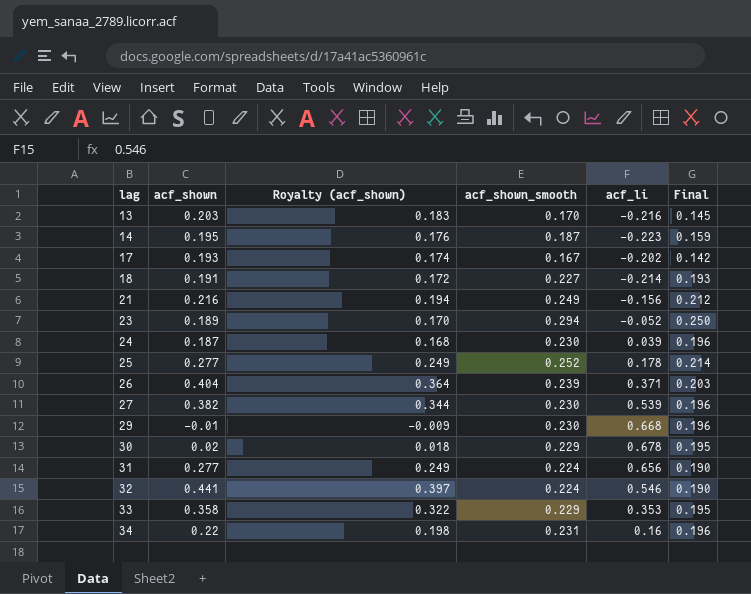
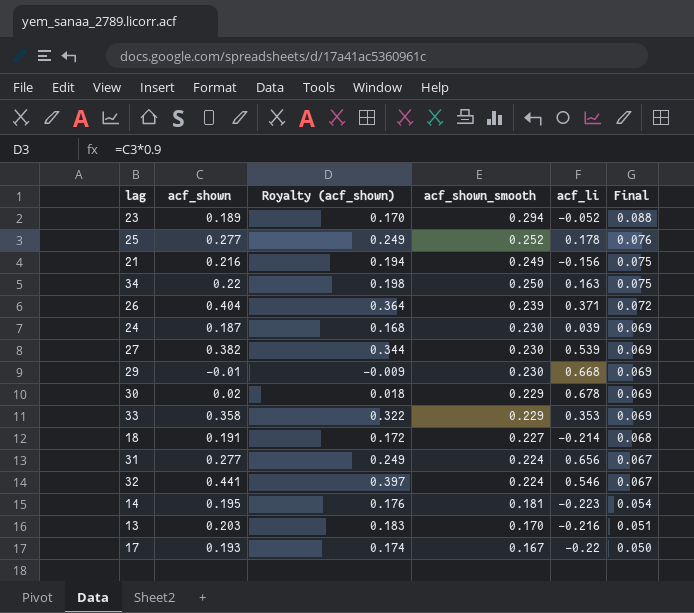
row order: lag ascending -> Final descending
column Final | formula: [acf_shown_smooth] * 0.85 -> [acf_shown_smooth] * 0.3
34 | acf_shown_smooth: 0.231 -> 0.250
34 | acf_li: 0.16 -> 0.163
14 | acf_shown_smooth: 0.187 -> 0.181
17 | acf_li: -0.202 -> -0.22

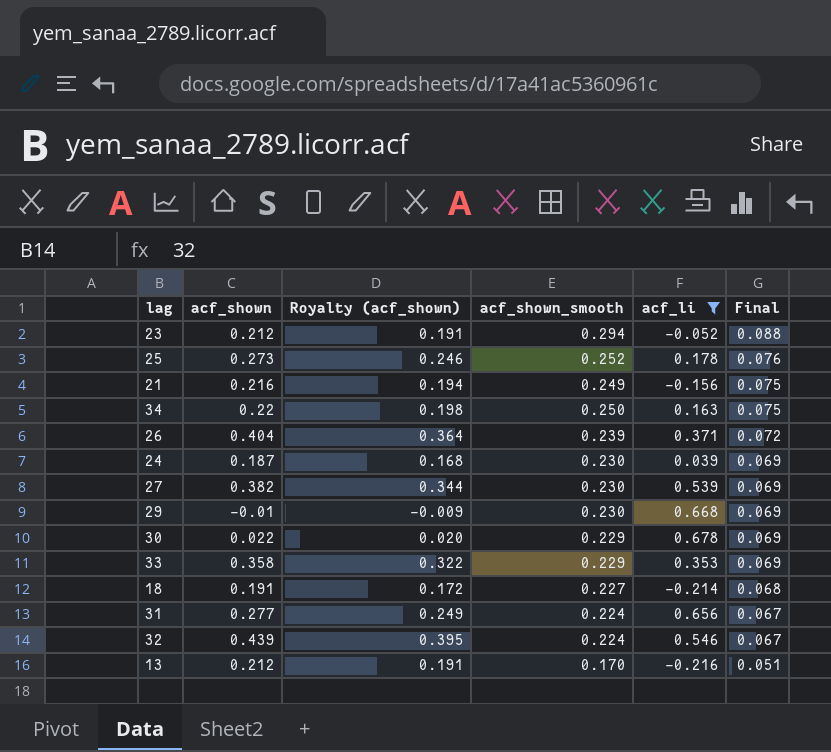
filter: none -> acf_li >= -0.216
23 | acf_shown: 0.189 -> 0.212
23 | Royalty (acf_shown): 0.170 -> 0.191
25 | acf_shown: 0.277 -> 0.273
25 | Royalty (acf_shown): 0.249 -> 0.246
30 | acf_shown: 0.02 -> 0.022
30 | Royalty (acf_shown): 0.018 -> 0.020
32 | acf_shown: 0.441 -> 0.439
32 | Royalty (acf_shown): 0.397 -> 0.395
13 | acf_shown: 0.203 -> 0.212
13 | Royalty (acf_shown): 0.183 -> 0.191

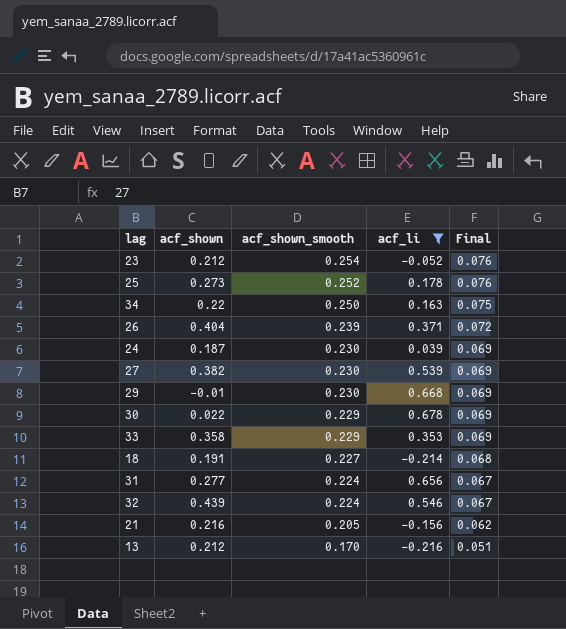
row order: Final descending -> acf_shown_smooth descending
column Royalty (acf_shown) | formula: [acf_shown] * 0.9 -> none
23 | acf_shown_smooth: 0.294 -> 0.254
23 | Final: 0.088 -> 0.076
21 | acf_shown_smooth: 0.249 -> 0.205
21 | Final: 0.075 -> 0.062

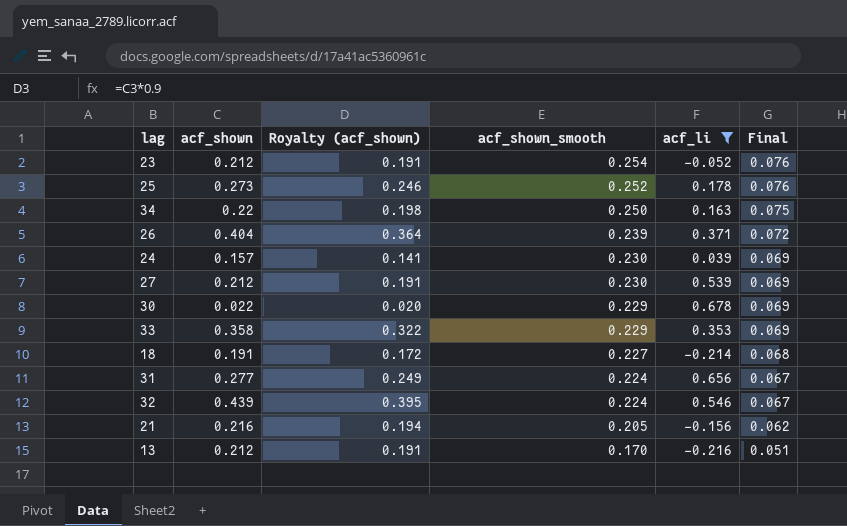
column Royalty (acf_shown) | formula: none -> [acf_shown] * 0.9
row 29: -0.01 | 0.230 | 0.668 | 0.069 -> none
24 | acf_shown: 0.187 -> 0.157
27 | acf_shown: 0.382 -> 0.212

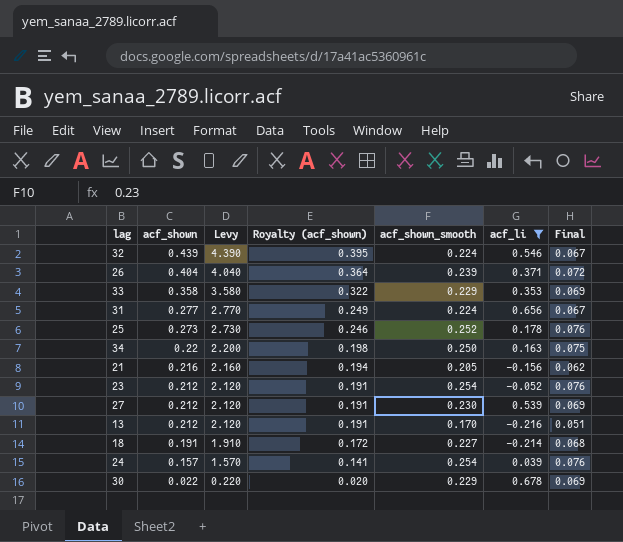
row order: acf_shown_smooth descending -> acf_shown descending
column Levy | formula: none -> [acf_shown] * 10
24 | acf_shown_smooth: 0.230 -> 0.254
24 | Final: 0.069 -> 0.076

